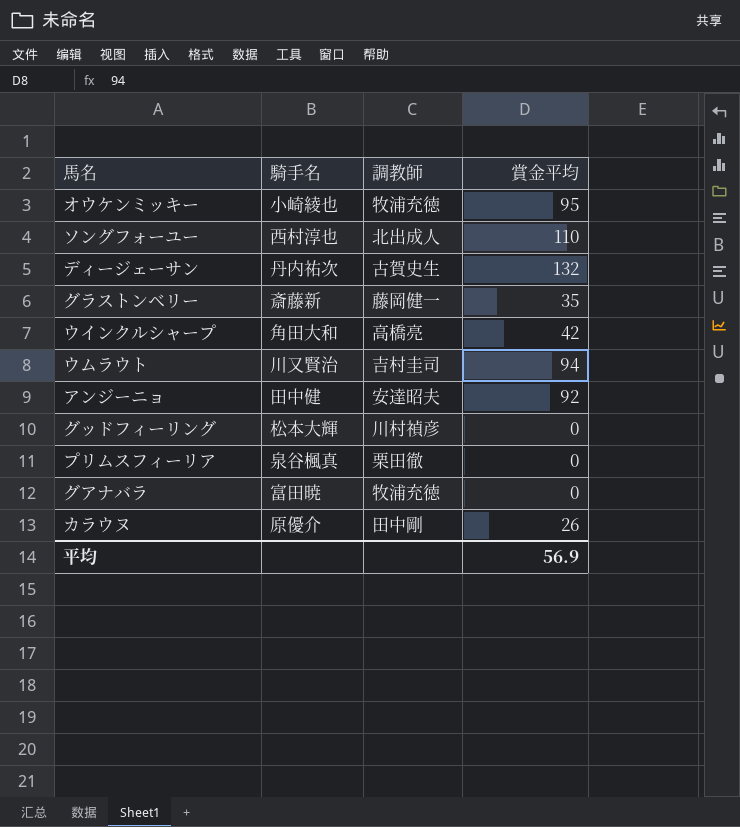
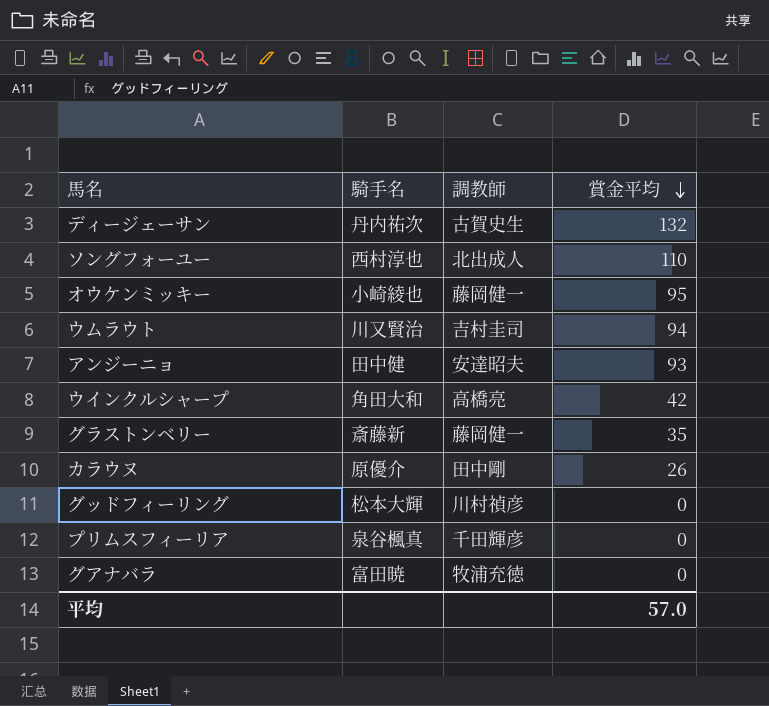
row order: none -> 賞金平均 descending
オウケンミッキー | 調教師: 牧浦充徳 -> 藤岡健一
アンジーニョ | 賞金平均: 92 -> 93
プリムスフィーリア | 調教師: 栗田徹 -> 千田輝彦
平均 | 賞金平均: 56.9 -> 57.0

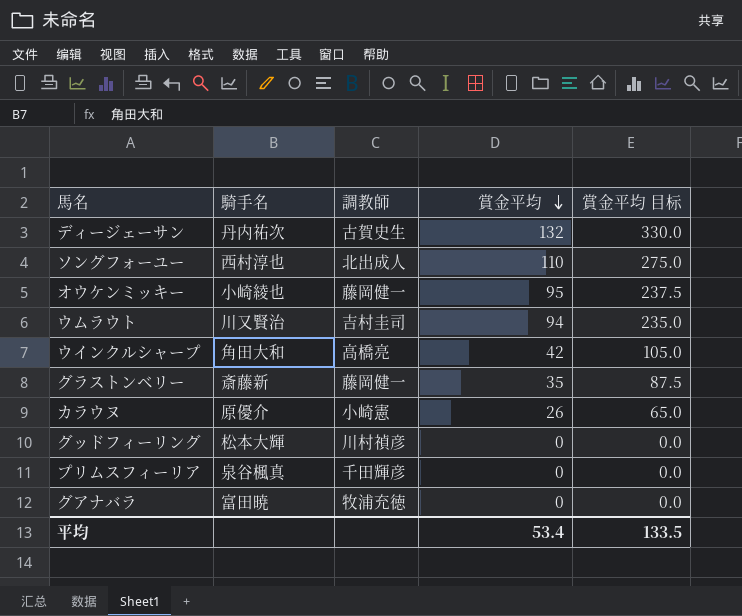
column 賞金平均 目标 | formula: none -> [賞金平均] * 2.5
row アンジーニョ: 田中健 | 安達昭夫 | 93 -> none
カラウヌ | 調教師: 田中剛 -> 小崎憲
平均 | 賞金平均: 57.0 -> 53.4

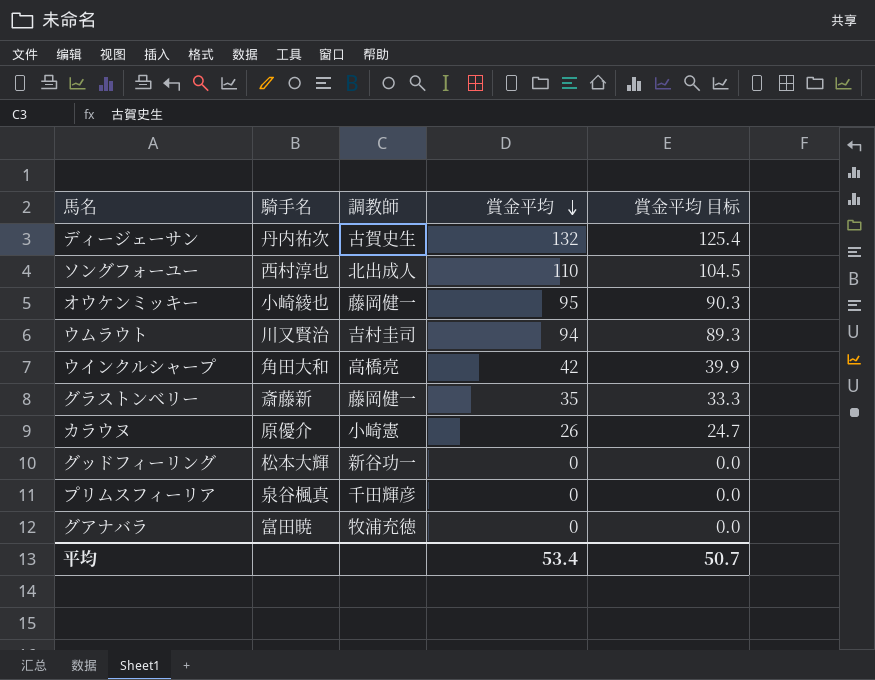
column 賞金平均 目标 | formula: [賞金平均] * 2.5 -> [賞金平均] * 0.95
グッドフィーリング | 調教師: 川村禎彦 -> 新谷功一
平均 | 賞金平均 目标: 133.5 -> 50.7

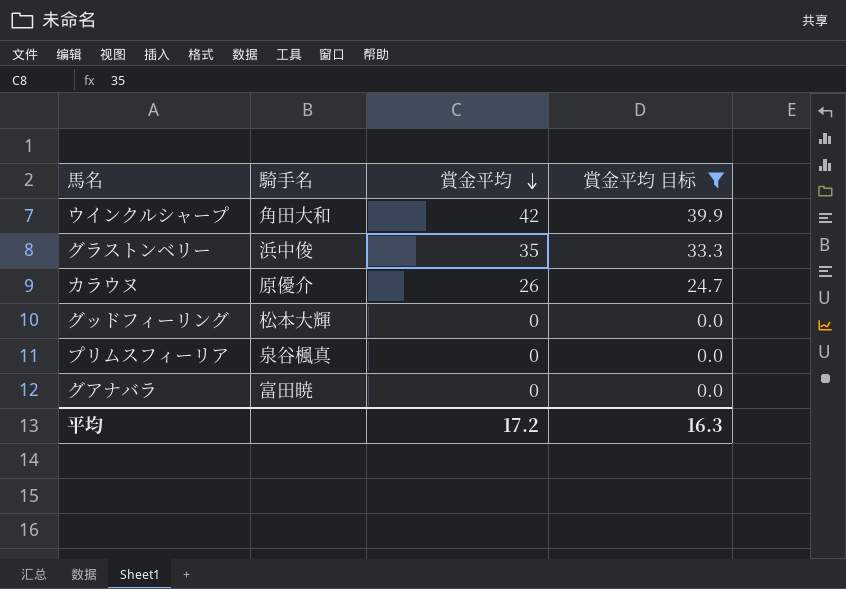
filter: none -> 賞金平均 目标 <= 39.9
column 調教師 | position: 3 -> none
グラストンベリー | 騎手名: 斎藤新 -> 浜中俊
平均 | 賞金平均: 53.4 -> 17.2
平均 | 賞金平均 目标: 50.7 -> 16.3

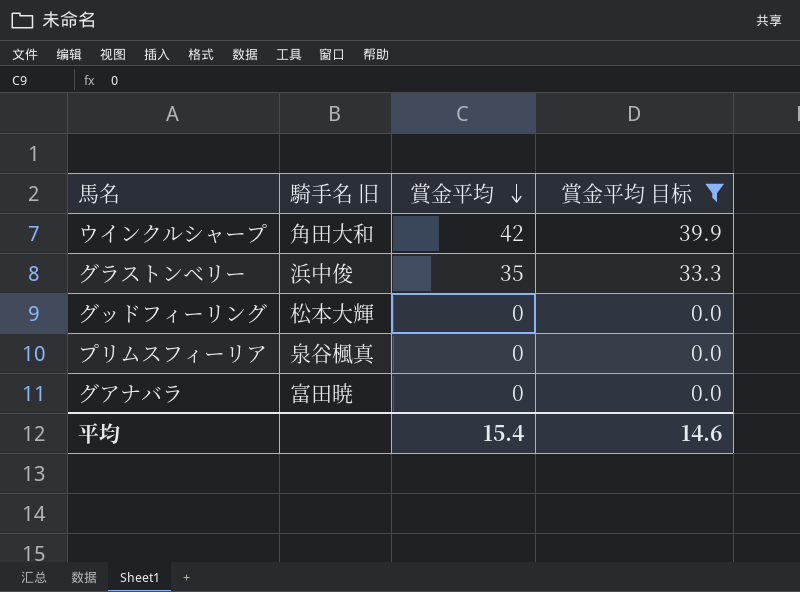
column name: 騎手名 -> 騎手名 旧
row カラウヌ: 原優介 | 26 | 24.7 -> none
平均 | 賞金平均: 17.2 -> 15.4
平均 | 賞金平均 目标: 16.3 -> 14.6

